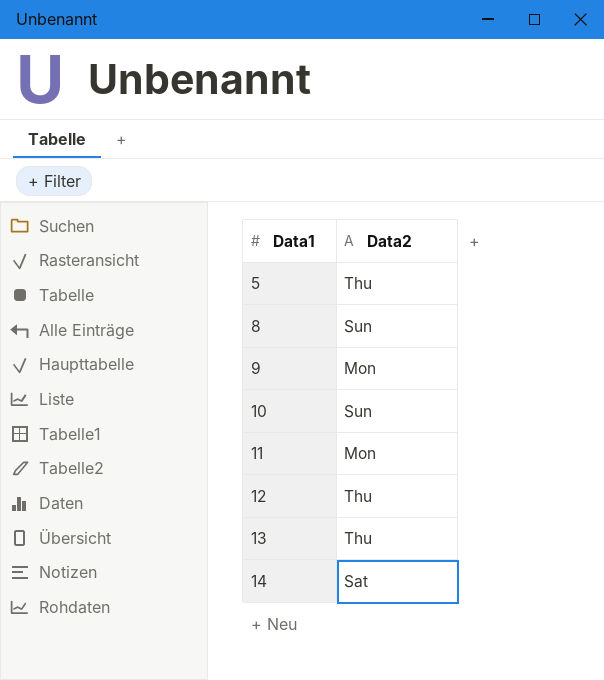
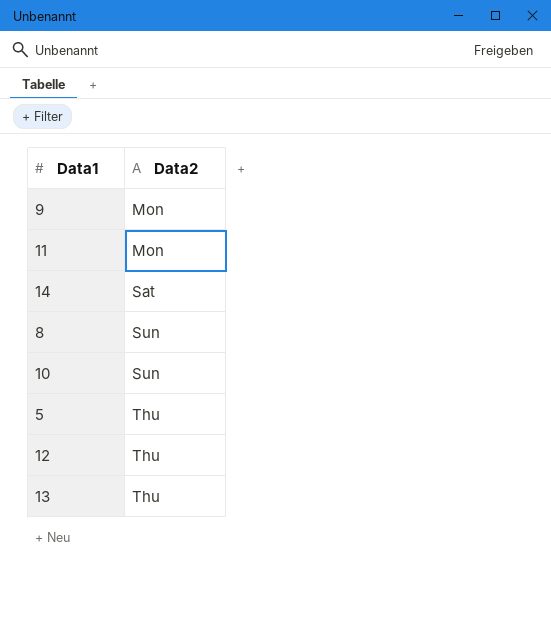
row order: Data1 ascending -> Data2 ascending

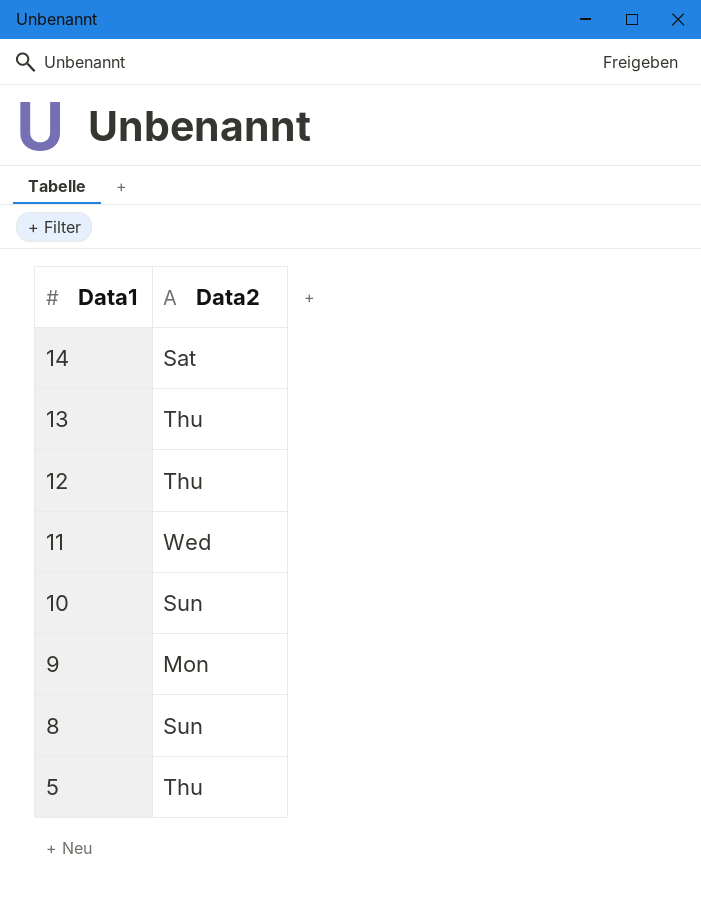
row order: Data2 ascending -> Data1 descending
11 | Data2: Mon -> Wed

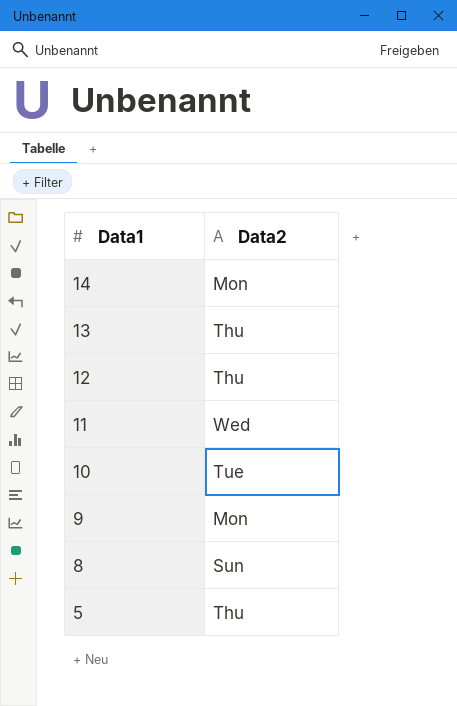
14 | Data2: Sat -> Mon
10 | Data2: Sun -> Tue

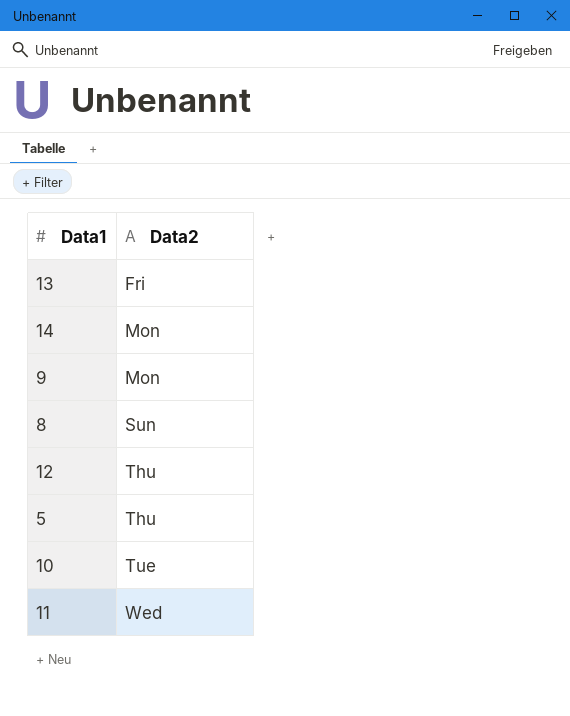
row order: Data1 descending -> Data2 ascending
13 | Data2: Thu -> Fri

